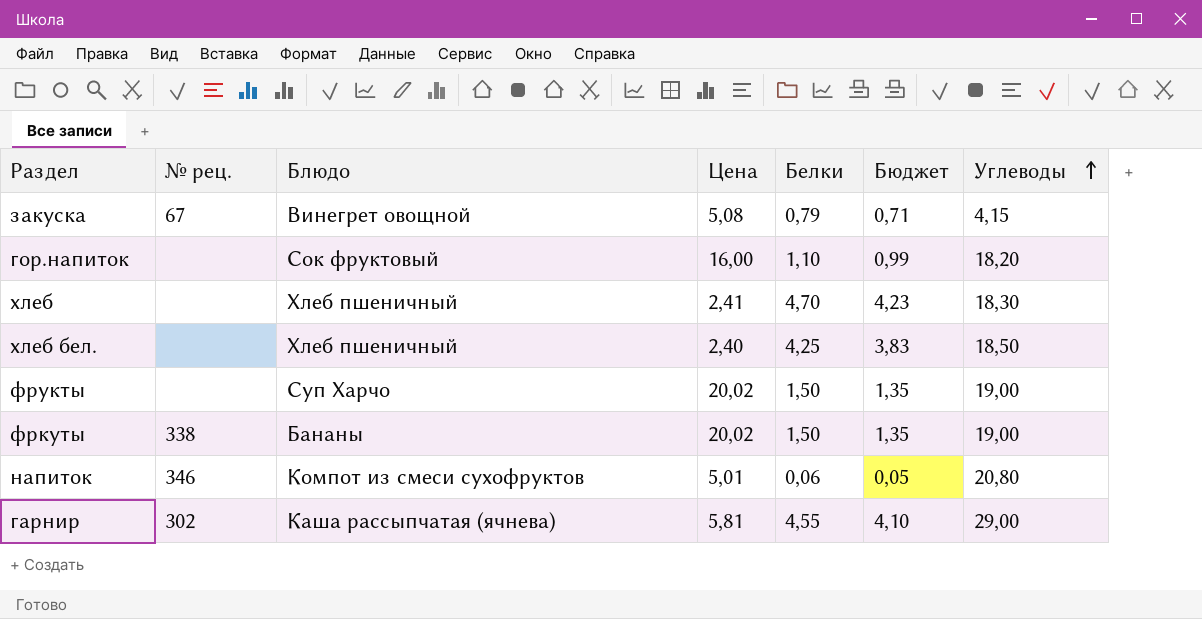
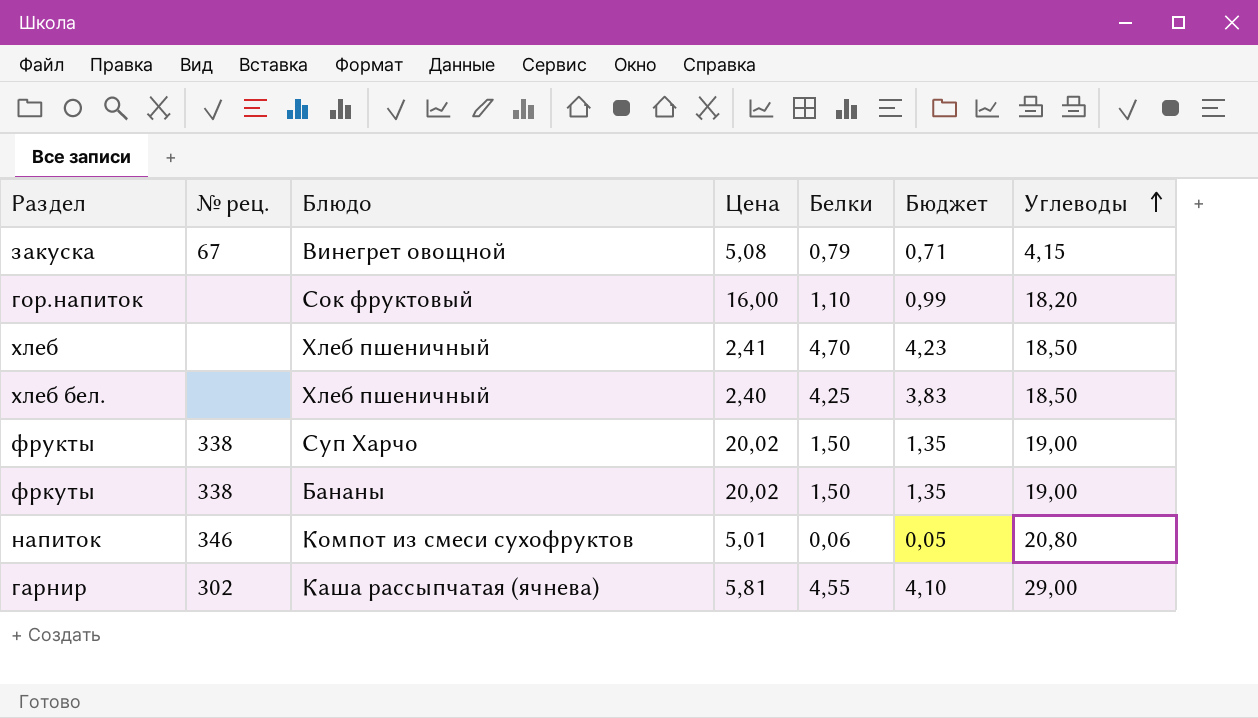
хлеб | Углеводы: 18,30 -> 18,50
фрукты | № рец.: none -> 338

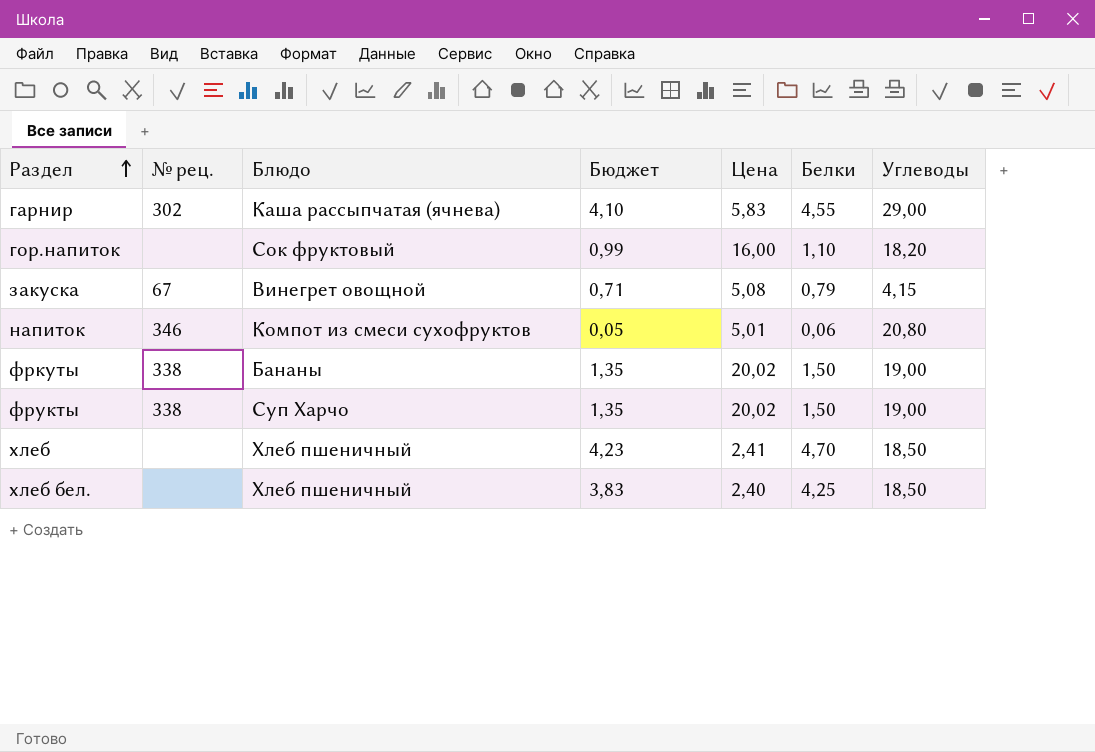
row order: Углеводы ascending -> Раздел ascending
column Бюджет | position: 6 -> 4
гарнир | Цена: 5,81 -> 5,83

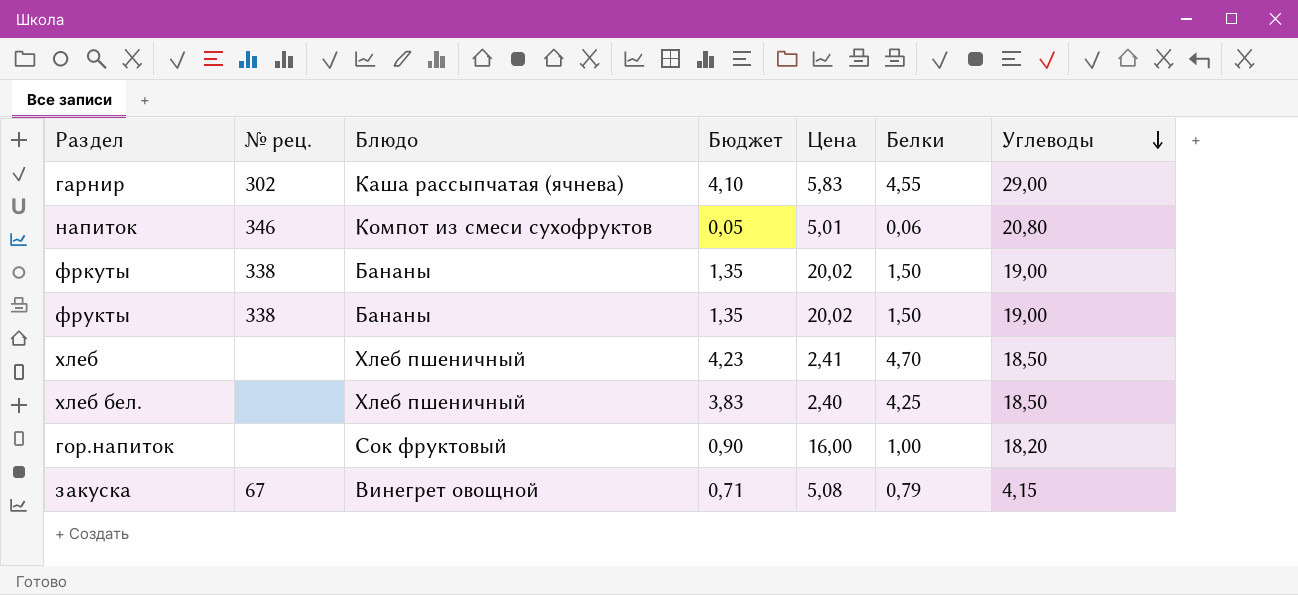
row order: Раздел ascending -> Углеводы descending
фрукты | Блюдо: Суп Харчо -> Бананы
гор.напиток | Бюджет: 0,99 -> 0,90
гор.напиток | Белки: 1,10 -> 1,00

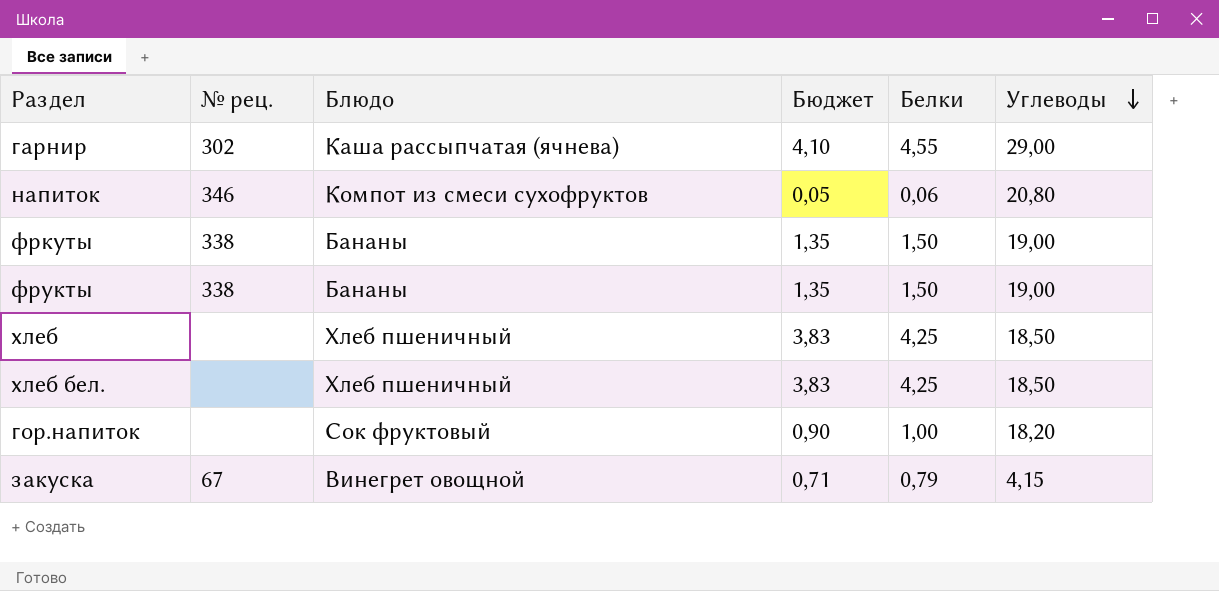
column Цена | position: 5 -> none
хлеб | Бюджет: 4,23 -> 3,83
хлеб | Белки: 4,70 -> 4,25

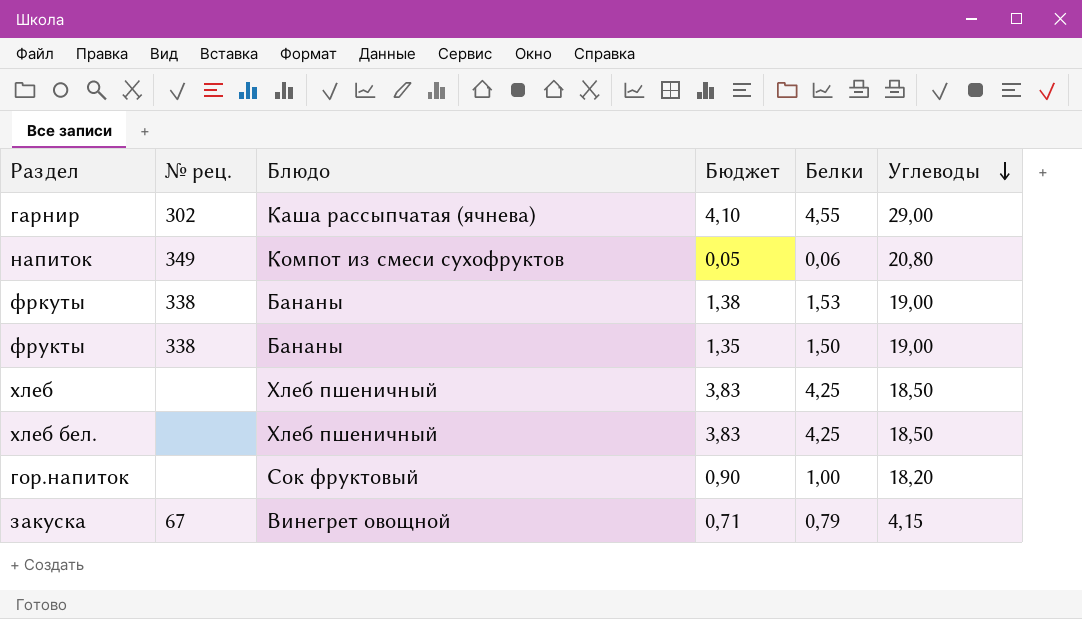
напиток | № рец.: 346 -> 349
фркуты | Бюджет: 1,35 -> 1,38
фркуты | Белки: 1,50 -> 1,53

